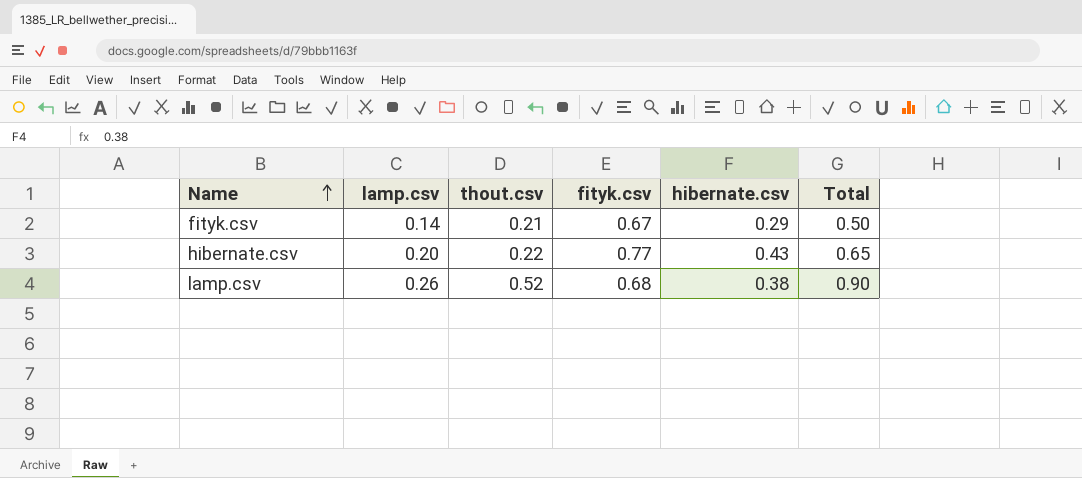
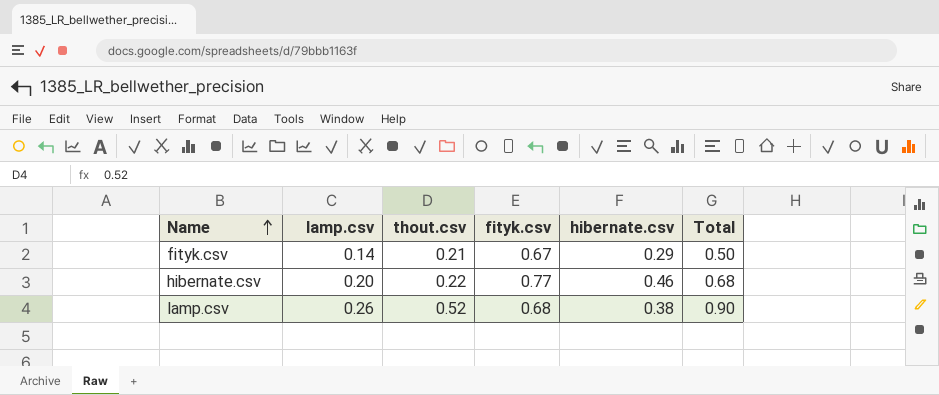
hibernate.csv | hibernate.csv: 0.43 -> 0.46
hibernate.csv | Total: 0.65 -> 0.68

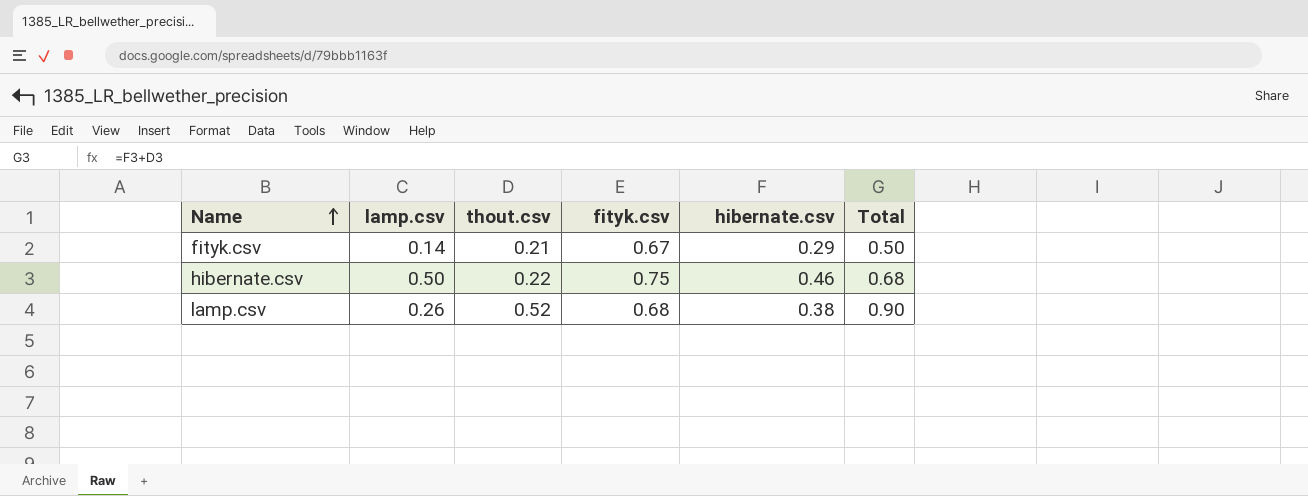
hibernate.csv | lamp.csv: 0.20 -> 0.50
hibernate.csv | fityk.csv: 0.77 -> 0.75

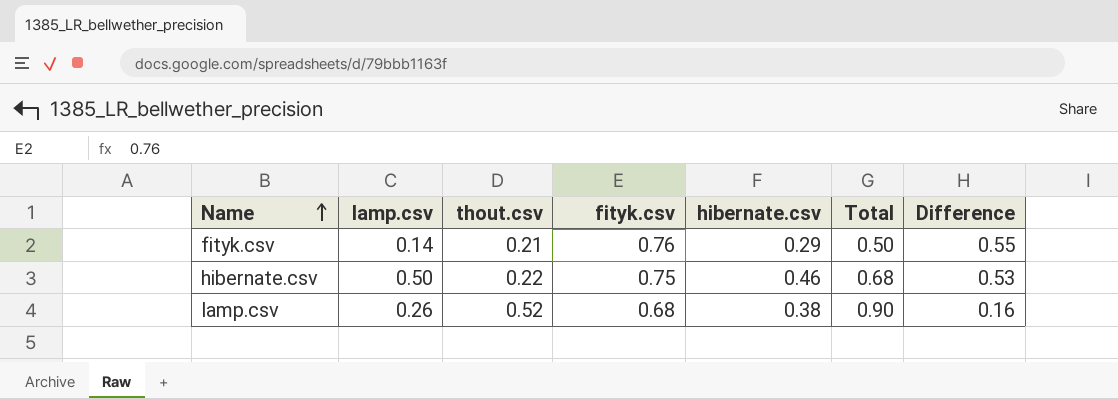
column Difference | formula: none -> [fityk.csv] - [thout.csv]
fityk.csv | fityk.csv: 0.67 -> 0.76

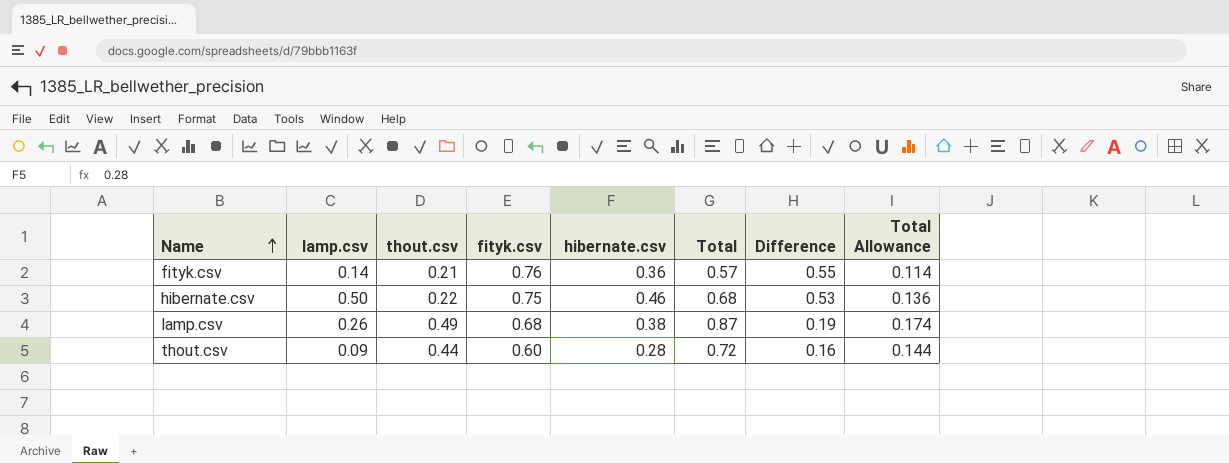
column Total Allowance | formula: none -> [Total] * 0.2
fityk.csv | hibernate.csv: 0.29 -> 0.36
fityk.csv | Total: 0.50 -> 0.57
lamp.csv | thout.csv: 0.52 -> 0.49
lamp.csv | Total: 0.90 -> 0.87
lamp.csv | Difference: 0.16 -> 0.19
row thout.csv: none -> 0.09 | 0.44 | 0.60 | 0.28 | 0.72 | 0.16 | 0.144

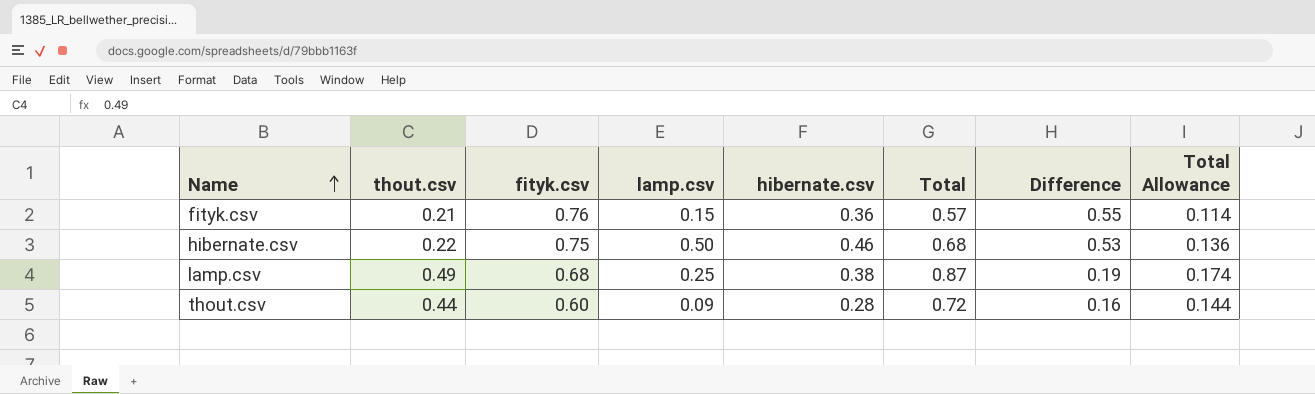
column lamp.csv | position: 2 -> 4
fityk.csv | lamp.csv: 0.14 -> 0.15
lamp.csv | lamp.csv: 0.26 -> 0.25

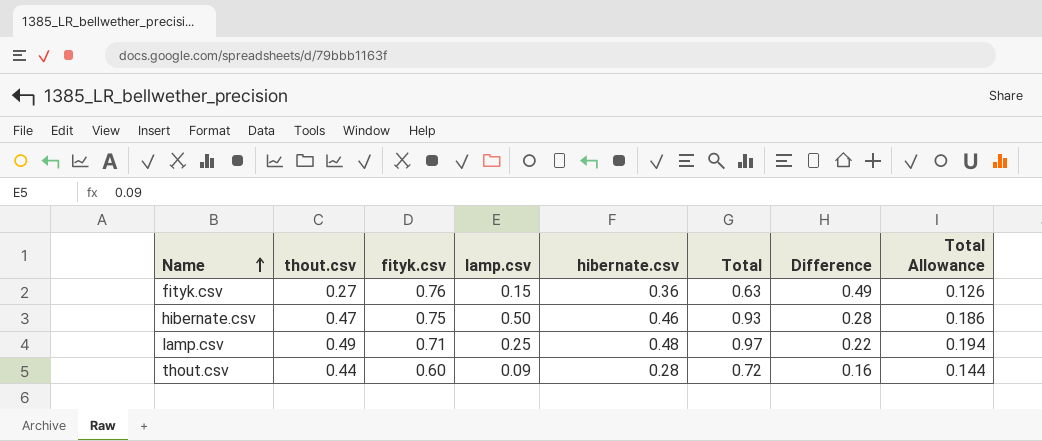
fityk.csv | thout.csv: 0.21 -> 0.27
fityk.csv | Total: 0.57 -> 0.63
fityk.csv | Difference: 0.55 -> 0.49
fityk.csv | Total Allowance: 0.114 -> 0.126
hibernate.csv | thout.csv: 0.22 -> 0.47
hibernate.csv | Total: 0.68 -> 0.93
hibernate.csv | Difference: 0.53 -> 0.28
hibernate.csv | Total Allowance: 0.136 -> 0.186
lamp.csv | fityk.csv: 0.68 -> 0.71
lamp.csv | hibernate.csv: 0.38 -> 0.48
lamp.csv | Total: 0.87 -> 0.97
lamp.csv | Difference: 0.19 -> 0.22
lamp.csv | Total Allowance: 0.174 -> 0.194

